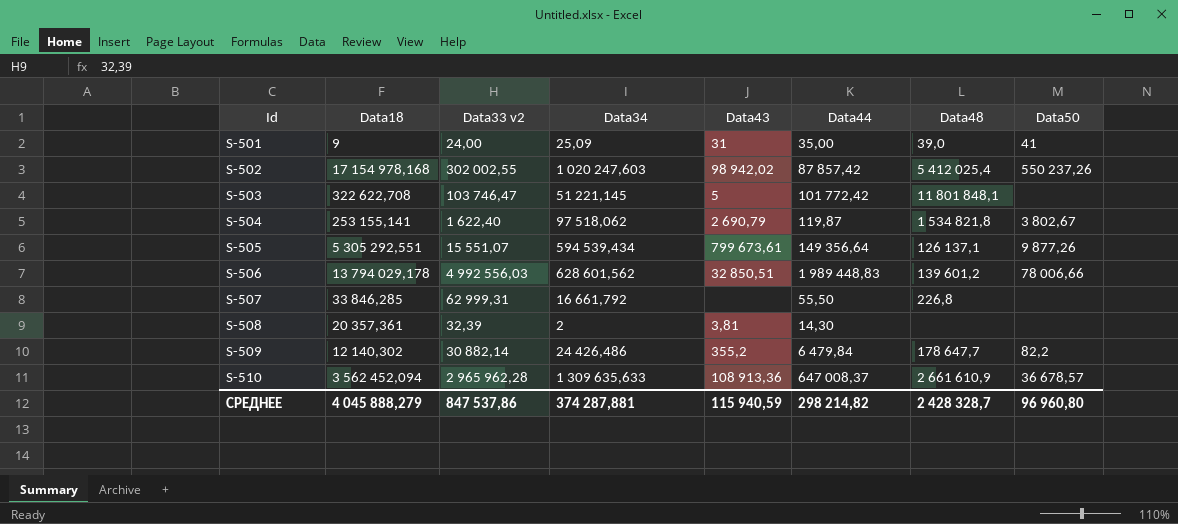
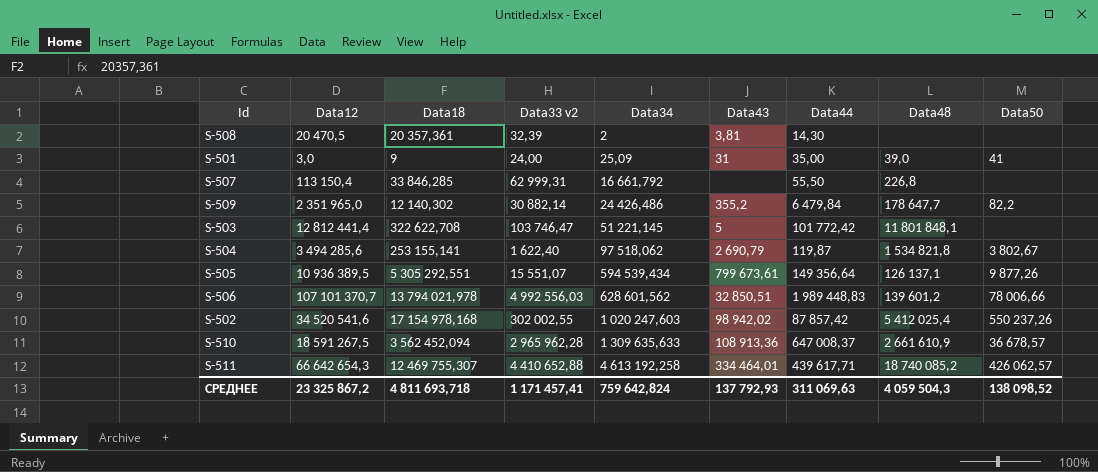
row order: Id ascending -> Data34 ascending
column Data12 | position: none -> 2
S-506 | Data18: 13 794 029,178 -> 13 794 021,978
row S-511: none -> 66 642 654,3 | 12 469 755,307 | 4 410 652,88 | 4 613 192,258 | 334 464,01 | 439 617,71 | 18 740 085,2 | 426 062,57
СРЕДНЕЕ | Data18: 4 045 888,279 -> 4 811 693,718
СРЕДНЕЕ | Data33 v2: 847 537,86 -> 1 171 457,41
СРЕДНЕЕ | Data34: 374 287,881 -> 759 642,824
СРЕДНЕЕ | Data43: 115 940,59 -> 137 792,93
СРЕДНЕЕ | Data44: 298 214,82 -> 311 069,63
СРЕДНЕЕ | Data48: 2 428 328,7 -> 4 059 504,3
СРЕДНЕЕ | Data50: 96 960,80 -> 138 098,52

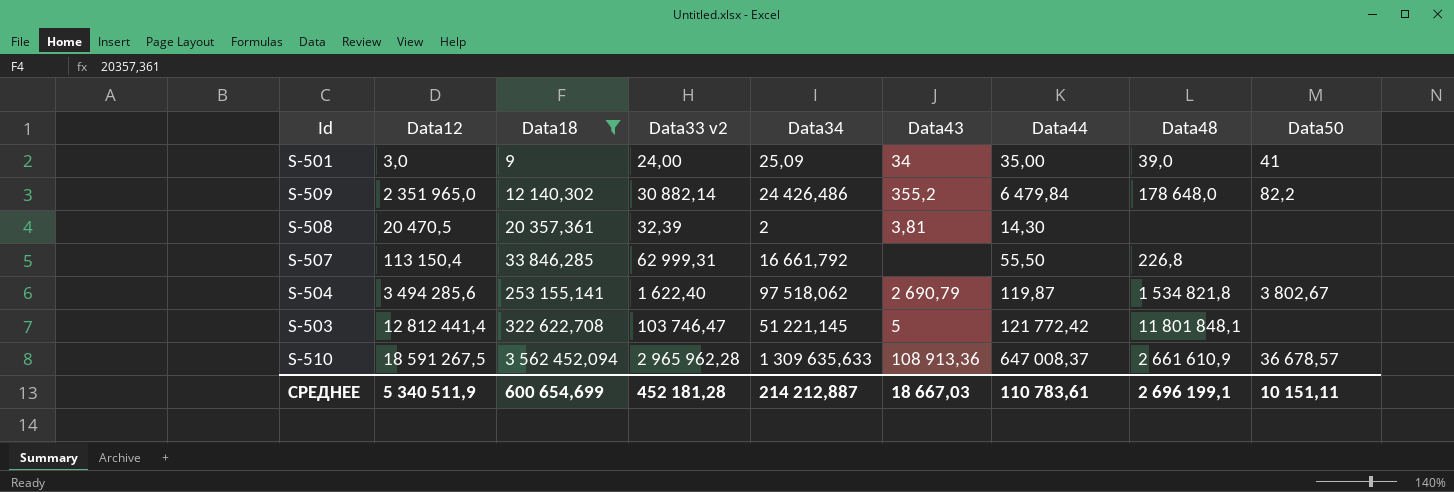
filter: none -> Data18 <= 3 562 452,094
row order: Data34 ascending -> Data18 ascending
S-501 | Data43: 31 -> 34
S-509 | Data48: 178 647,7 -> 178 648,0
S-503 | Data44: 101 772,42 -> 121 772,42
СРЕДНЕЕ | Data12: 23 325 867,2 -> 5 340 511,9
СРЕДНЕЕ | Data18: 4 811 693,718 -> 600 654,699
СРЕДНЕЕ | Data33 v2: 1 171 457,41 -> 452 181,28
СРЕДНЕЕ | Data34: 759 642,824 -> 214 212,887
СРЕДНЕЕ | Data43: 137 792,93 -> 18 667,03
СРЕДНЕЕ | Data44: 311 069,63 -> 110 783,61
СРЕДНЕЕ | Data48: 4 059 504,3 -> 2 696 199,1
СРЕДНЕЕ | Data50: 138 098,52 -> 10 151,11

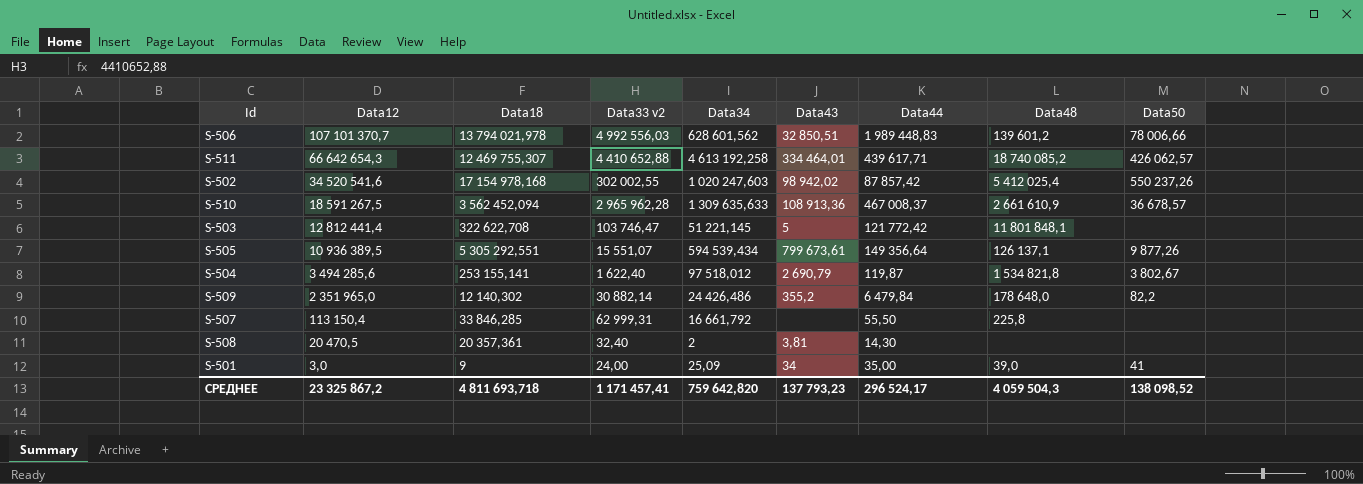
filter: Data18 <= 3 562 452,094 -> none
row order: Data18 ascending -> Data12 descending
S-510 | Data44: 647 008,37 -> 467 008,37
S-504 | Data34: 97 518,062 -> 97 518,012
S-507 | Data48: 226,8 -> 225,8
S-508 | Data33 v2: 32,39 -> 32,40
СРЕДНЕЕ | Data12: 5 340 511,9 -> 23 325 867,2
СРЕДНЕЕ | Data18: 600 654,699 -> 4 811 693,718
СРЕДНЕЕ | Data33 v2: 452 181,28 -> 1 171 457,41
СРЕДНЕЕ | Data34: 214 212,887 -> 759 642,820
СРЕДНЕЕ | Data43: 18 667,03 -> 137 793,23
СРЕДНЕЕ | Data44: 110 783,61 -> 296 524,17
СРЕДНЕЕ | Data48: 2 696 199,1 -> 4 059 504,3
СРЕДНЕЕ | Data50: 10 151,11 -> 138 098,52

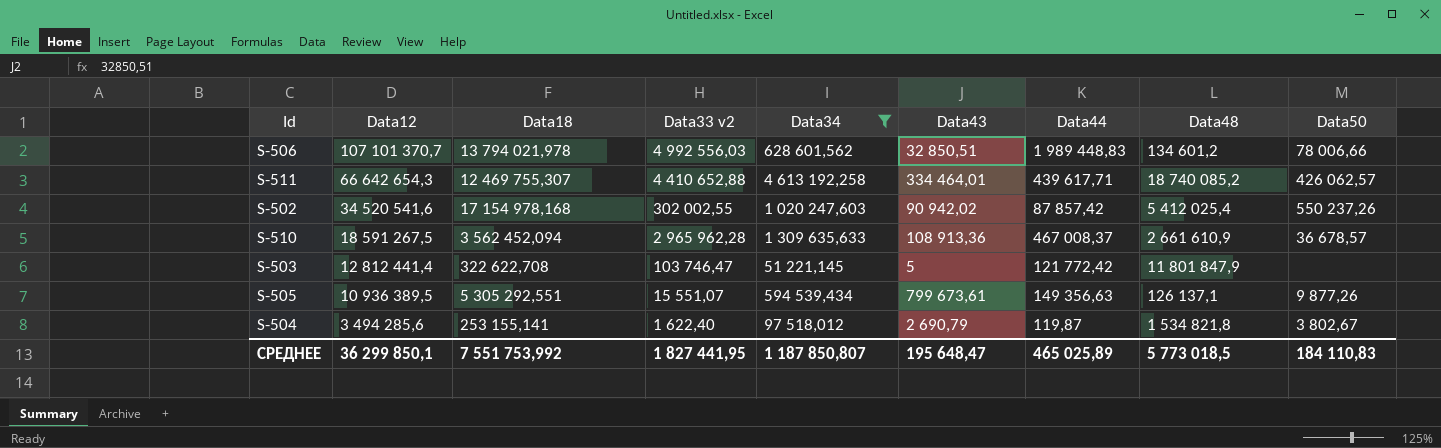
filter: none -> Data34 >= 51 221,145
S-506 | Data48: 139 601,2 -> 134 601,2
S-502 | Data43: 98 942,02 -> 90 942,02
S-503 | Data48: 11 801 848,1 -> 11 801 847,9
S-505 | Data44: 149 356,64 -> 149 356,63
СРЕДНЕЕ | Data12: 23 325 867,2 -> 36 299 850,1
СРЕДНЕЕ | Data18: 4 811 693,718 -> 7 551 753,992
СРЕДНЕЕ | Data33 v2: 1 171 457,41 -> 1 827 441,95
СРЕДНЕЕ | Data34: 759 642,820 -> 1 187 850,807
СРЕДНЕЕ | Data43: 137 793,23 -> 195 648,47
СРЕДНЕЕ | Data44: 296 524,17 -> 465 025,89
СРЕДНЕЕ | Data48: 4 059 504,3 -> 5 773 018,5
СРЕДНЕЕ | Data50: 138 098,52 -> 184 110,83

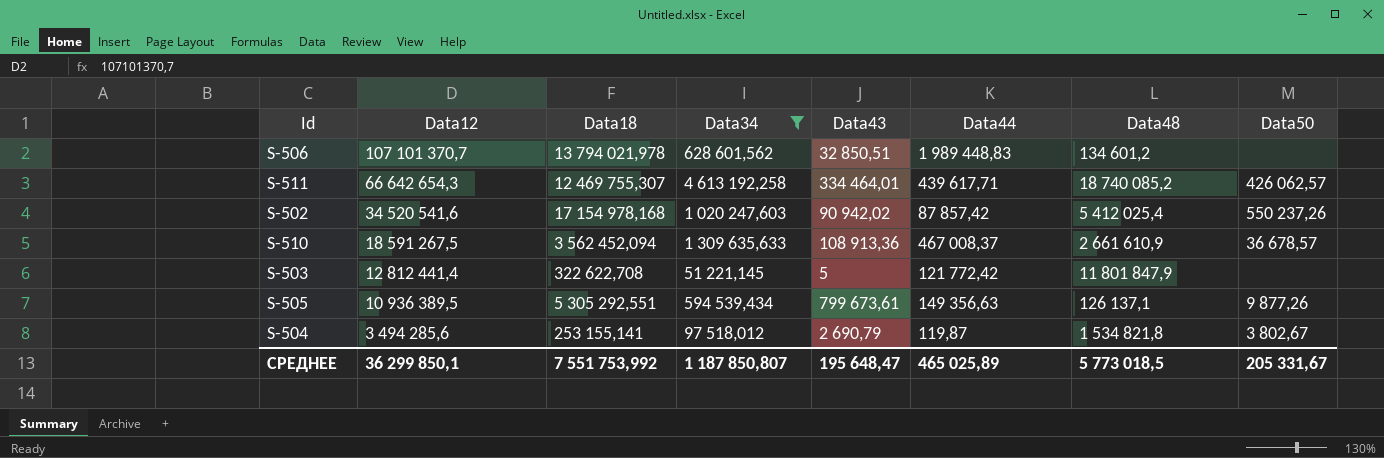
column Data33 v2 | position: 4 -> none
S-506 | Data50: 78 006,66 -> none
СРЕДНЕЕ | Data50: 184 110,83 -> 205 331,67

